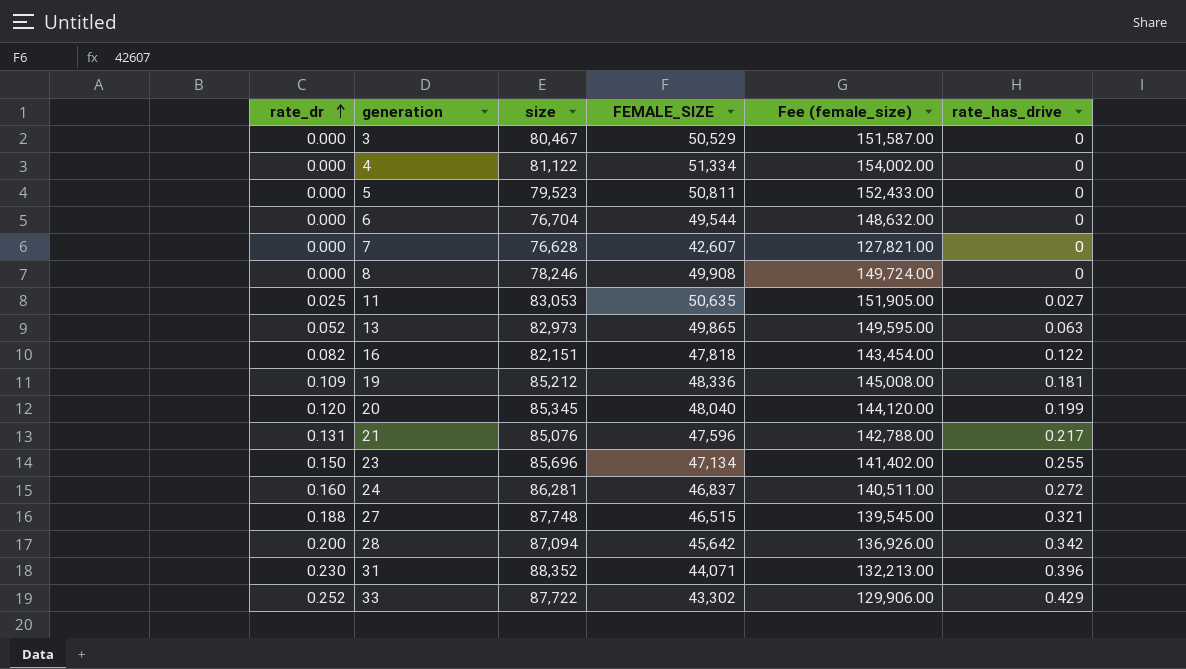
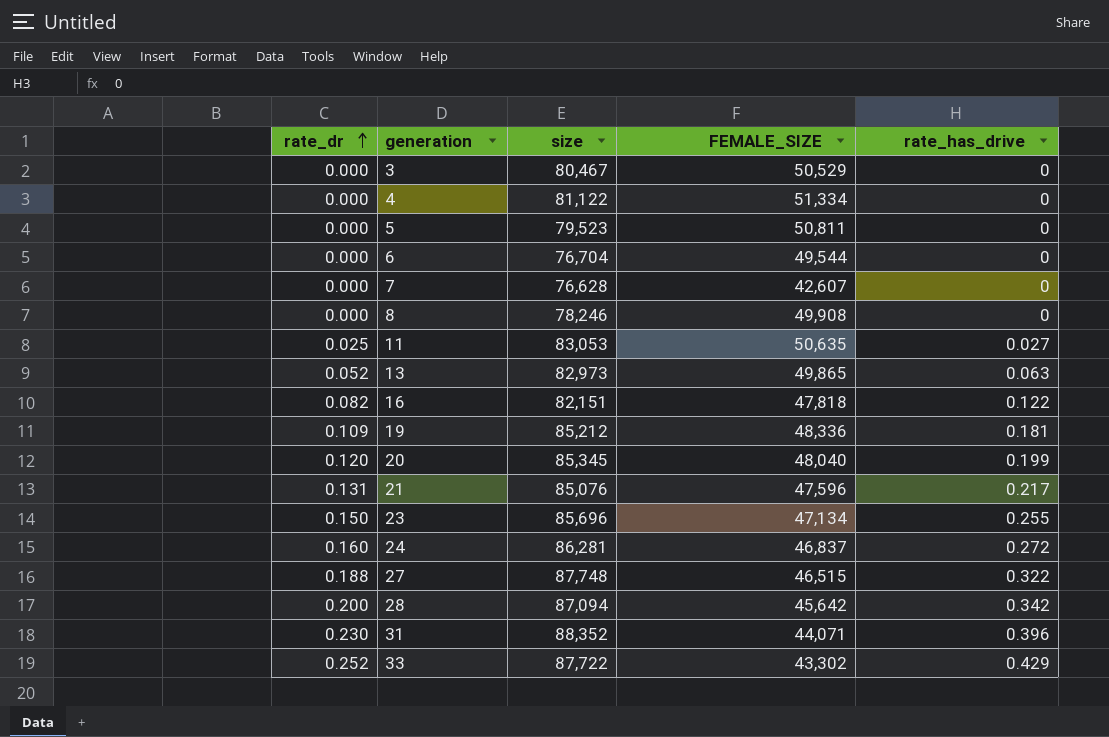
column Fee (female_size) | formula: [FEMALE_SIZE] * 3 -> none
27 | rate_has_drive: 0.321 -> 0.322

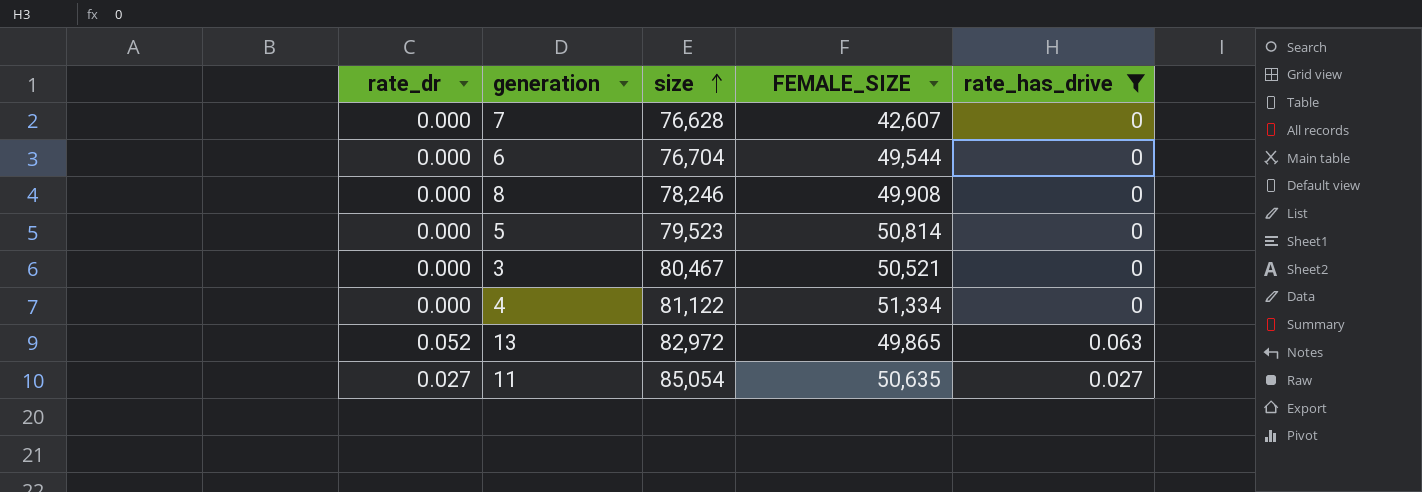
filter: none -> rate_has_drive <= 0.063
row order: rate_dr ascending -> size ascending
5 | FEMALE_SIZE: 50,811 -> 50,814
3 | FEMALE_SIZE: 50,529 -> 50,521
13 | size: 82,973 -> 82,972
11 | rate_dr: 0.025 -> 0.027
11 | size: 83,053 -> 85,054

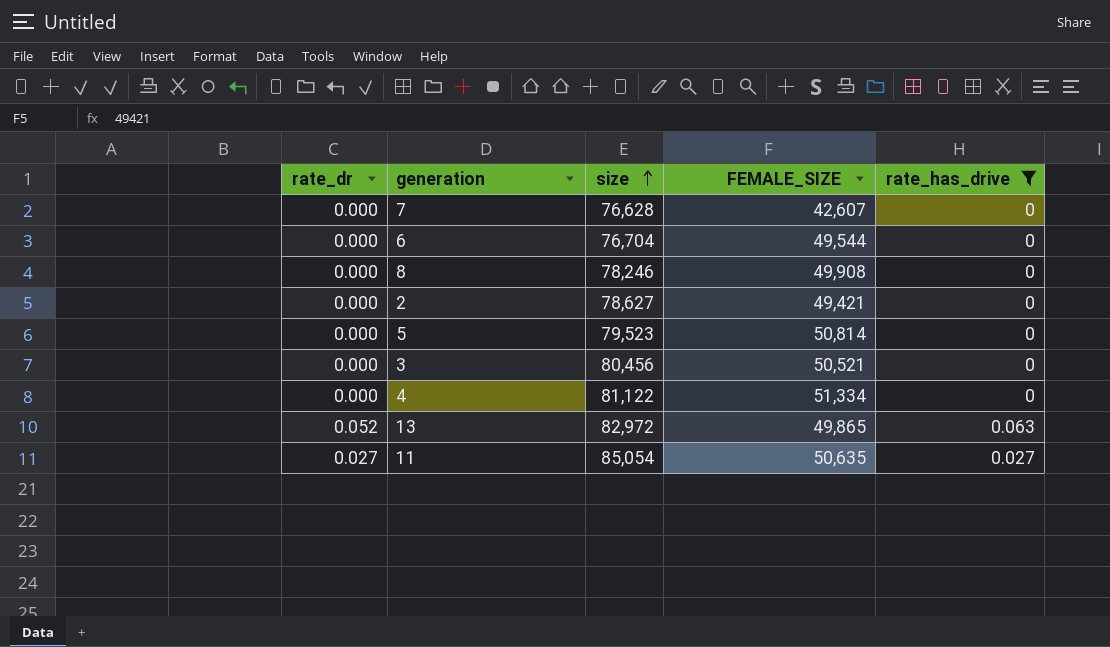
row 2: none -> 0.000 | 78,627 | 49,421 | 0
3 | size: 80,467 -> 80,456

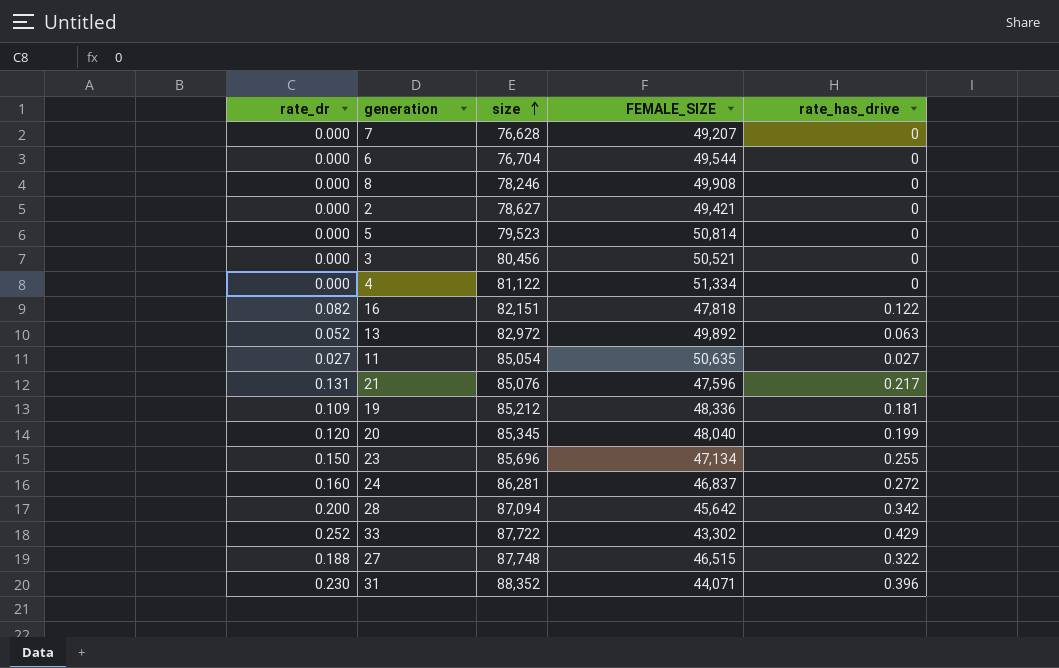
filter: rate_has_drive <= 0.063 -> none
7 | FEMALE_SIZE: 42,607 -> 49,207
13 | FEMALE_SIZE: 49,865 -> 49,892

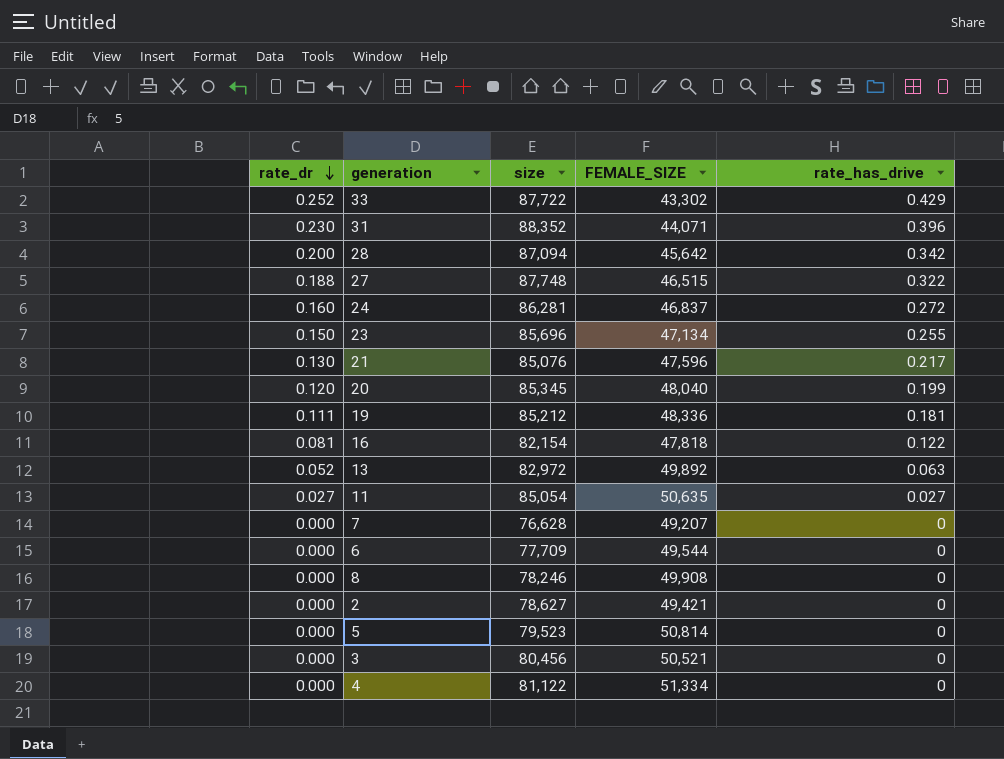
row order: size ascending -> rate_dr descending
21 | rate_dr: 0.131 -> 0.130
19 | rate_dr: 0.109 -> 0.111
16 | rate_dr: 0.082 -> 0.081
16 | size: 82,151 -> 82,154
6 | size: 76,704 -> 77,709

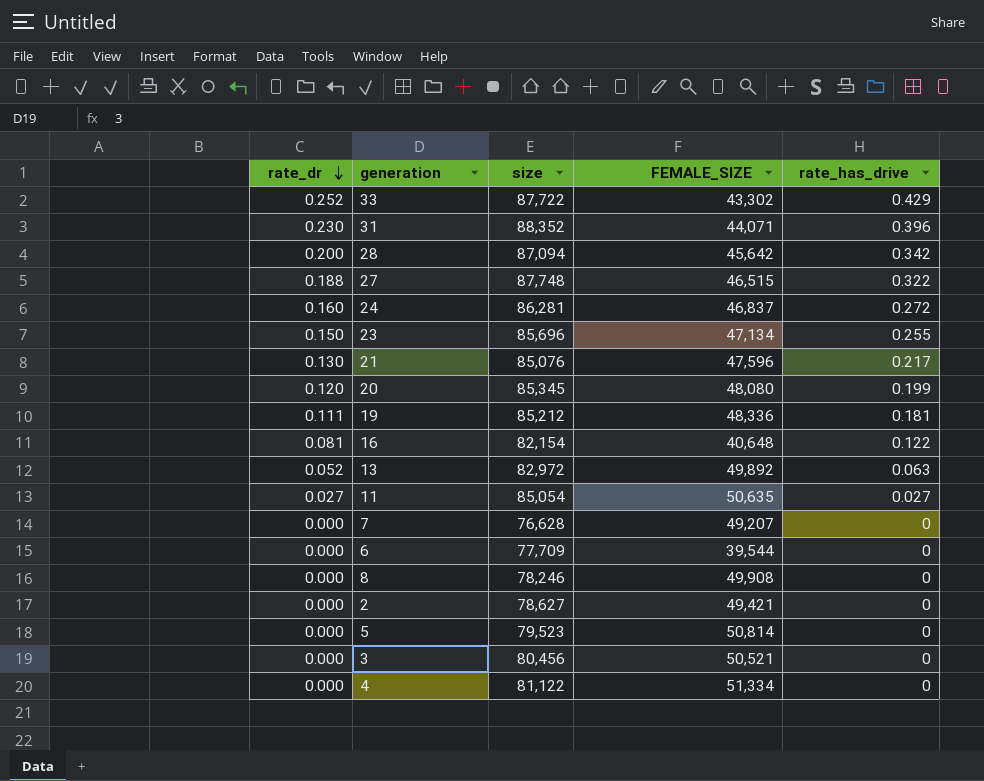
20 | FEMALE_SIZE: 48,040 -> 48,080
16 | FEMALE_SIZE: 47,818 -> 40,648
6 | FEMALE_SIZE: 49,544 -> 39,544

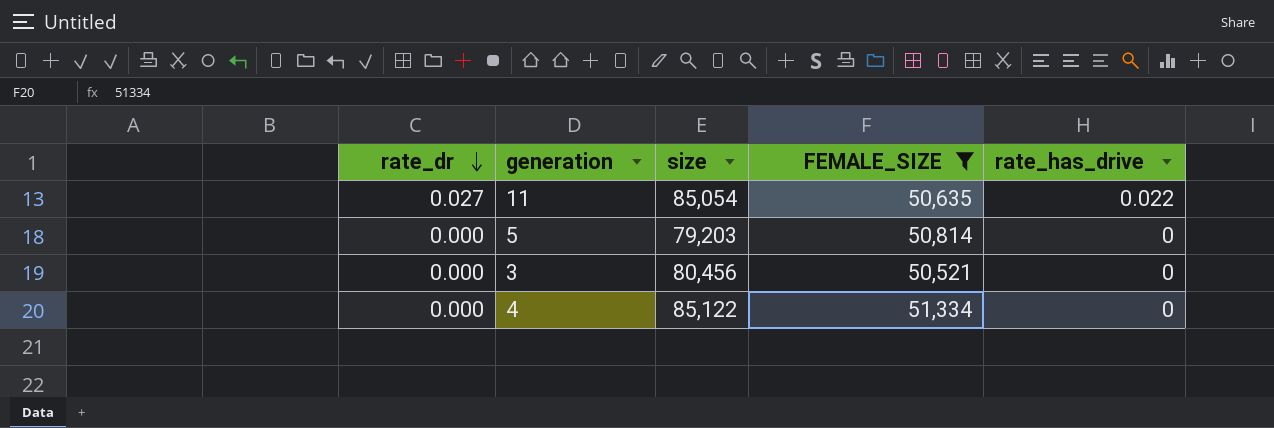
filter: none -> FEMALE_SIZE >= 50,521
11 | rate_has_drive: 0.027 -> 0.022
5 | size: 79,523 -> 79,203
4 | size: 81,122 -> 85,122

